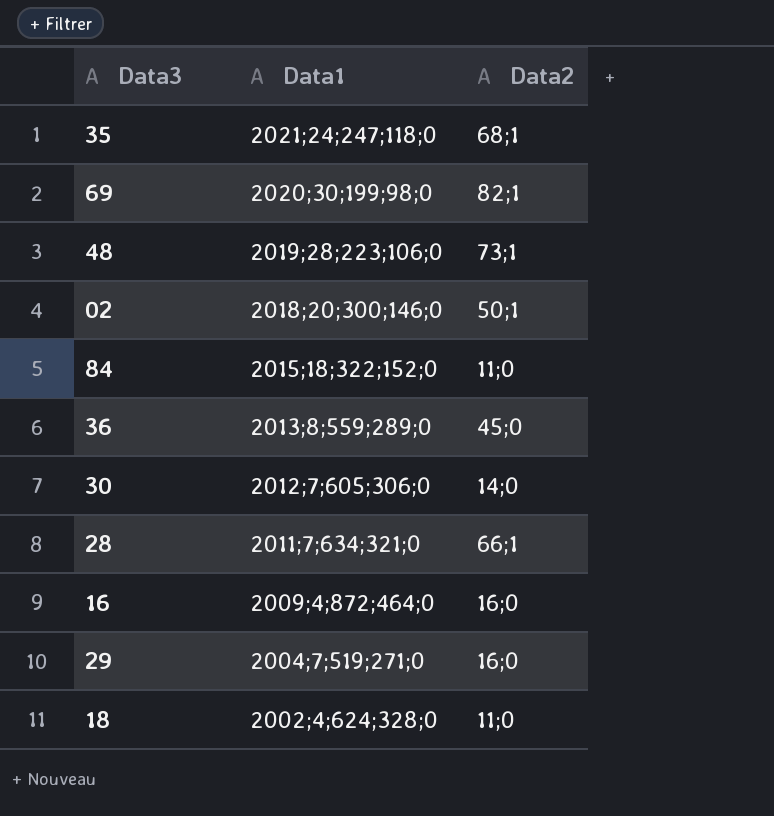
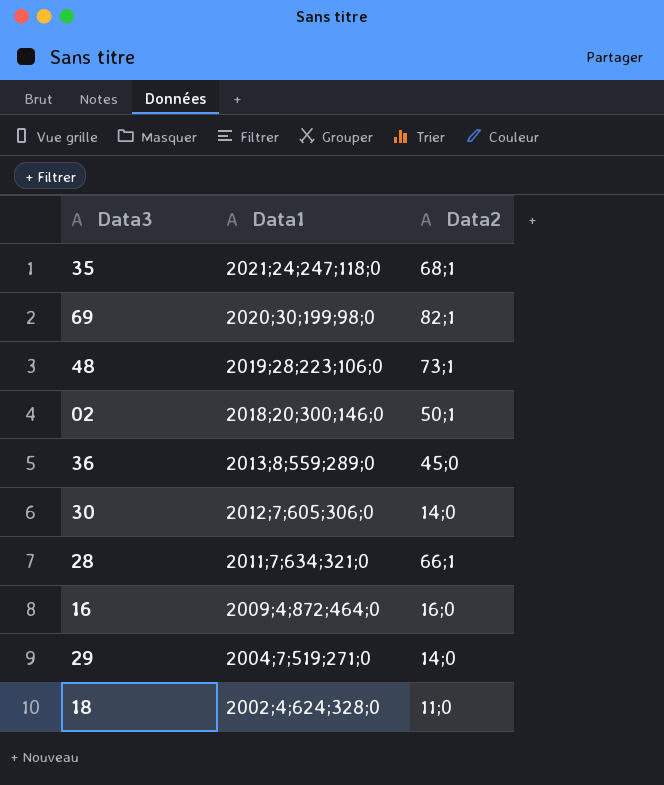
row 84: 2015;18;322;152;0 | 11;0 -> none
29 | Data2: 16;0 -> 14;0

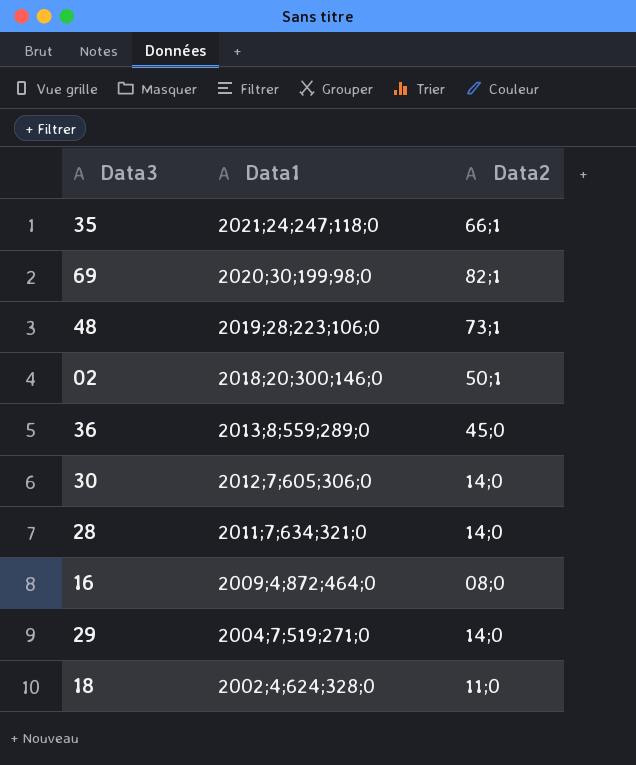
35 | Data2: 68;1 -> 66;1
28 | Data2: 66;1 -> 14;0
16 | Data2: 16;0 -> 08;0

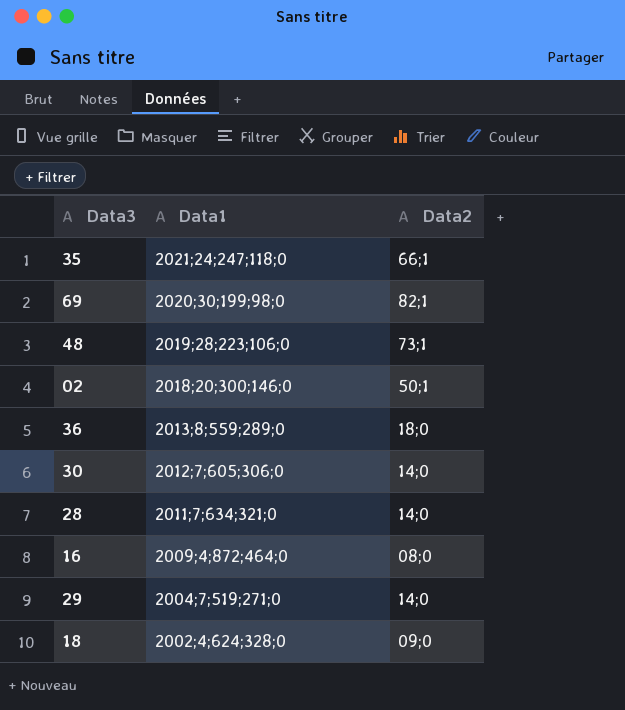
36 | Data2: 45;0 -> 18;0
18 | Data2: 11;0 -> 09;0

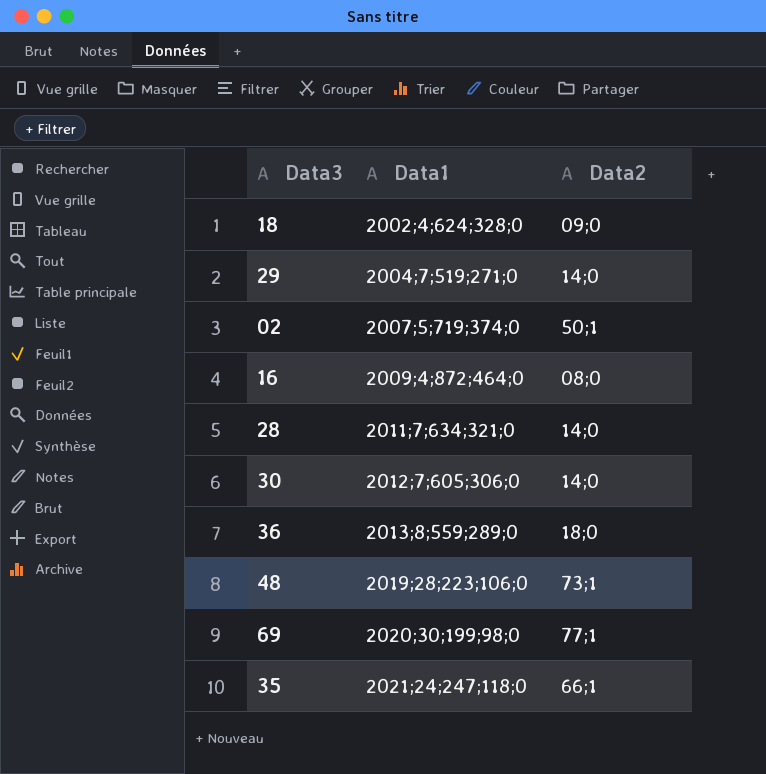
row order: Data1 descending -> Data1 ascending
02 | Data1: 2018;20;300;146;0 -> 2007;5;719;374;0
69 | Data2: 82;1 -> 77;1

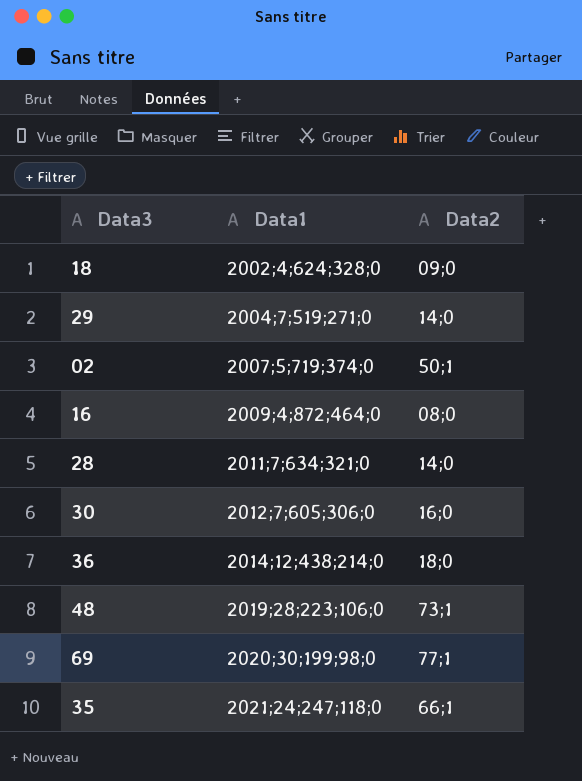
30 | Data2: 14;0 -> 16;0
36 | Data1: 2013;8;559;289;0 -> 2014;12;438;214;0

